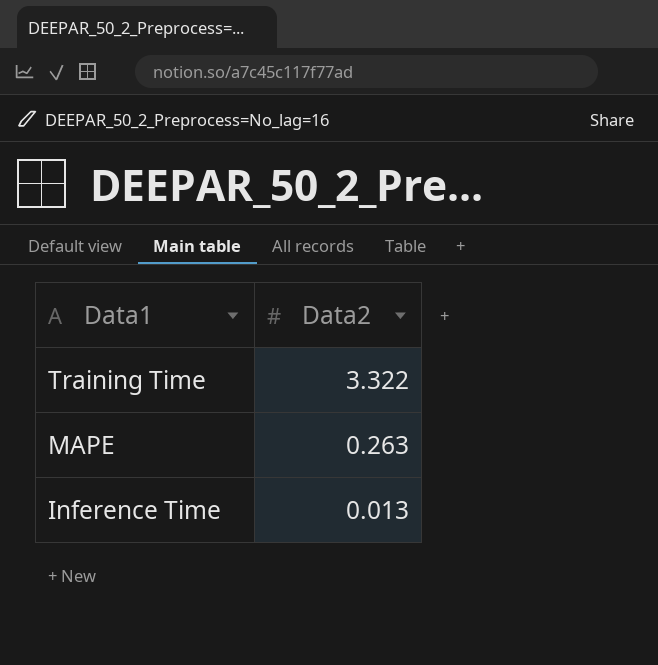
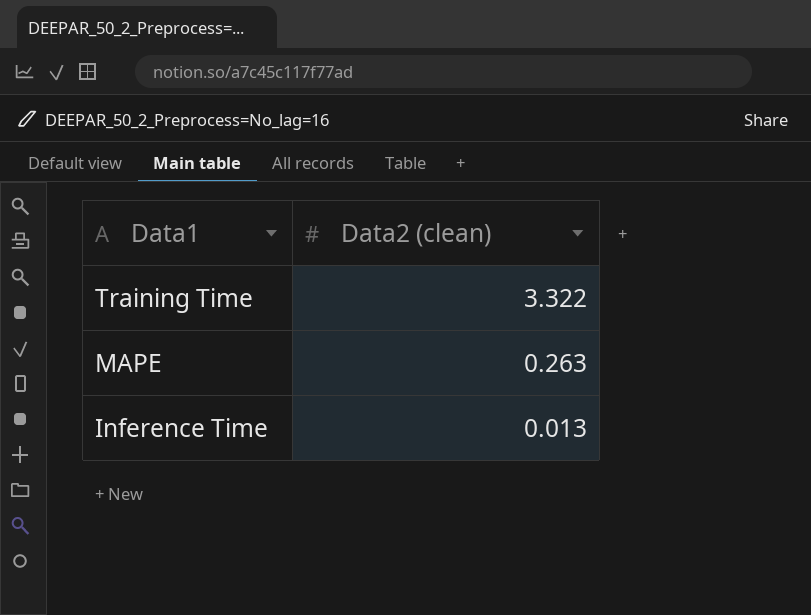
column name: Data2 -> Data2 (clean)

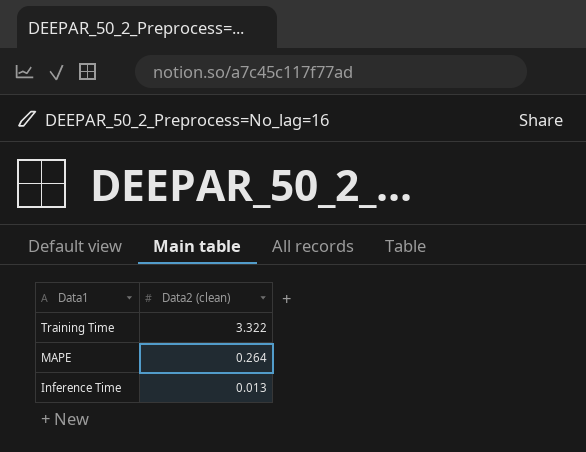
MAPE | Data2 (clean): 0.263 -> 0.264

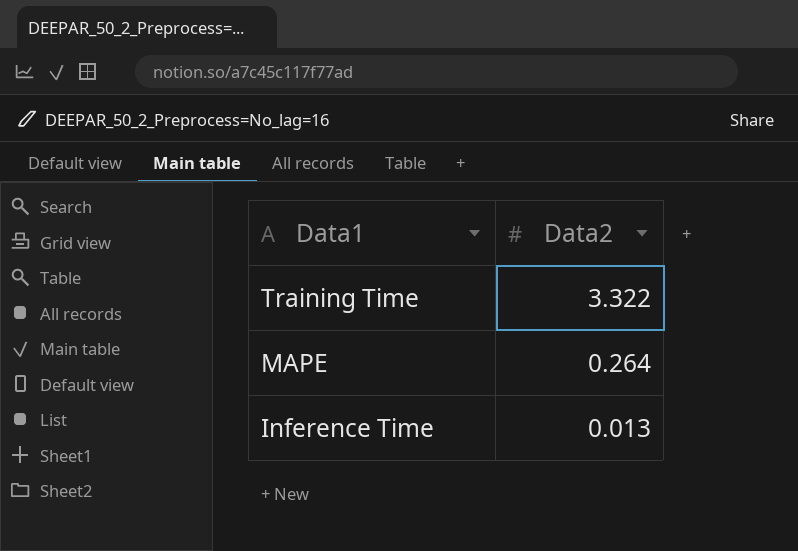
column name: Data2 (clean) -> Data2

